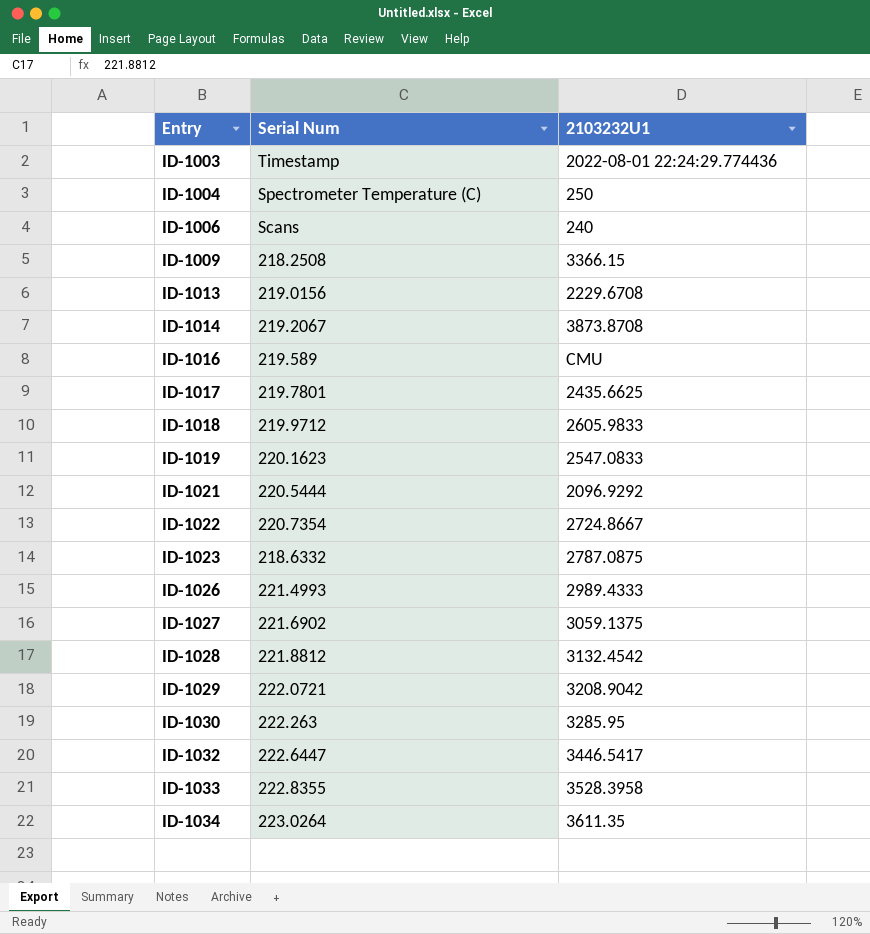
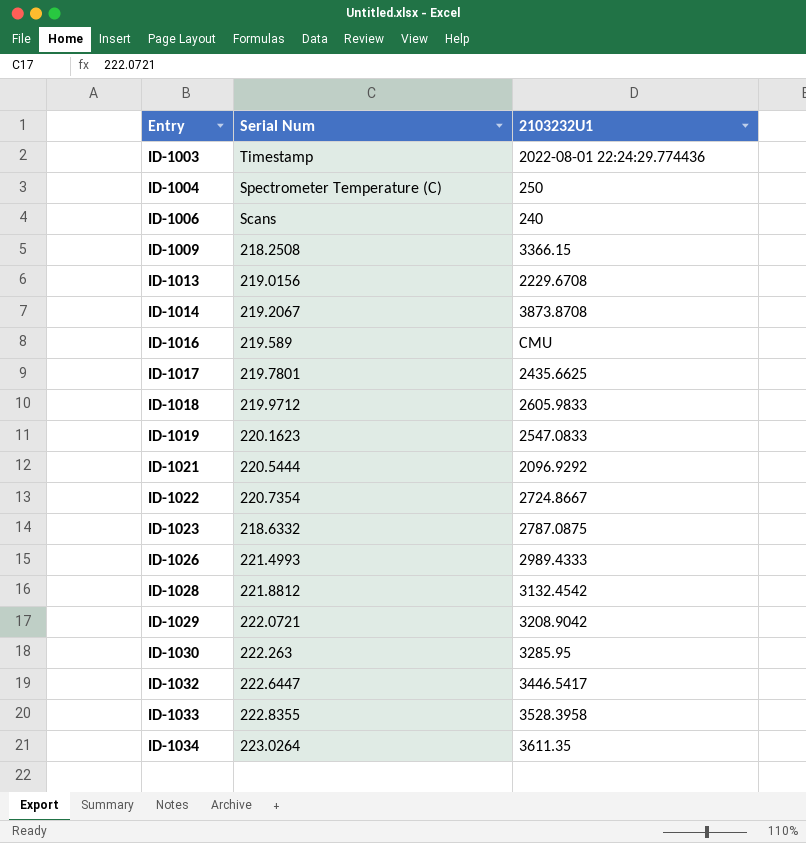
row ID-1027: 221.6902 | 3059.1375 -> none

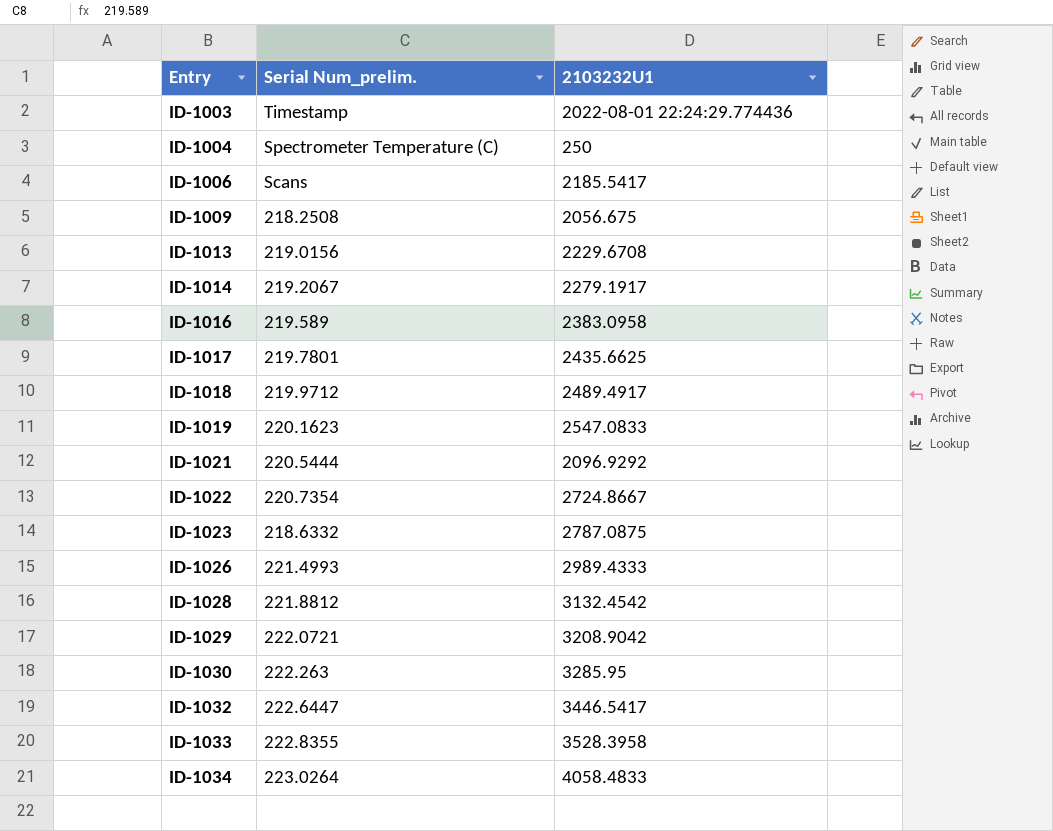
column name: Serial Num -> Serial Num_prelim.
ID-1006 | 2103232U1: 240 -> 2185.5417
ID-1009 | 2103232U1: 3366.15 -> 2056.675
ID-1014 | 2103232U1: 3873.8708 -> 2279.1917
ID-1016 | 2103232U1: CMU -> 2383.0958
ID-1018 | 2103232U1: 2605.9833 -> 2489.4917
ID-1034 | 2103232U1: 3611.35 -> 4058.4833

